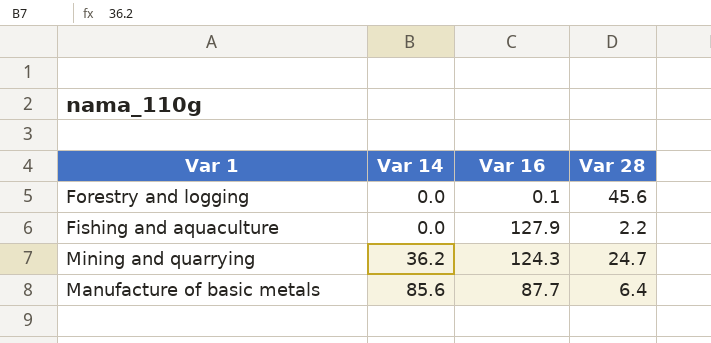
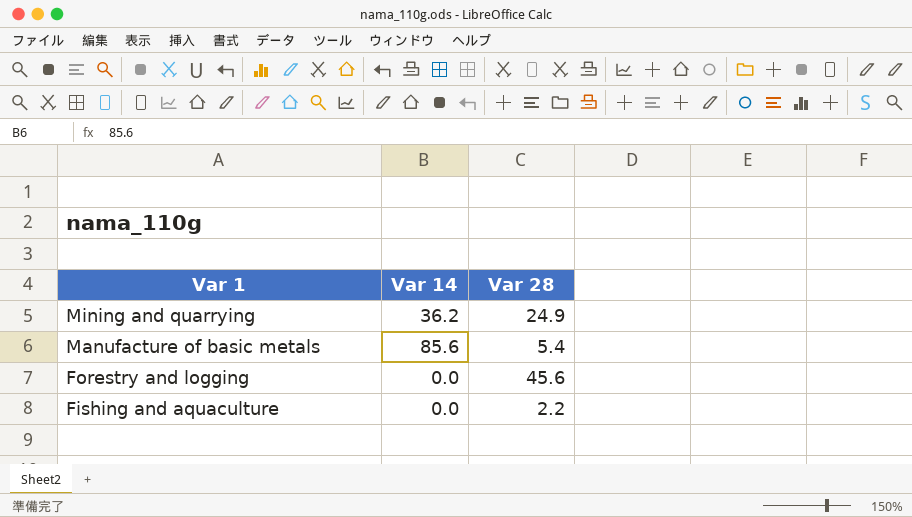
row order: Var 14 ascending -> Var 1 descending
column Var 16 | position: 3 -> none
Mining and quarrying | Var 28: 24.7 -> 24.9
Manufacture of basic metals | Var 28: 6.4 -> 5.4

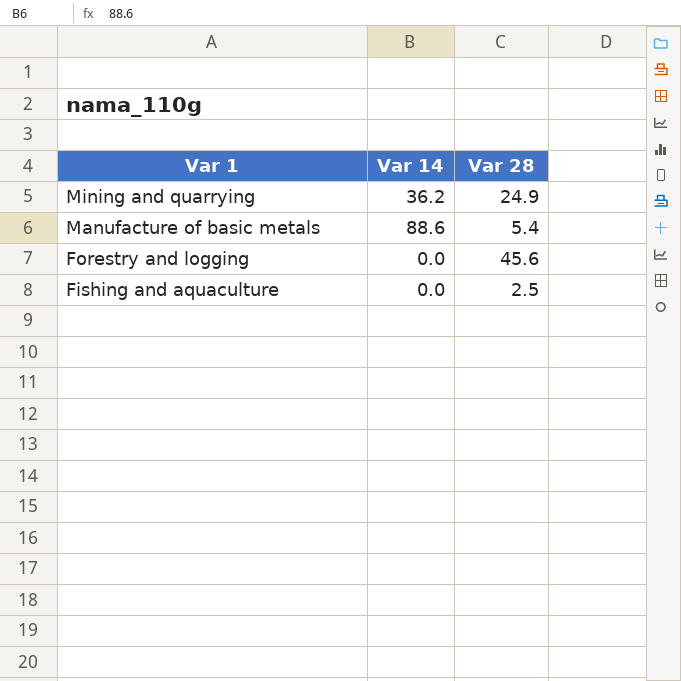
Manufacture of basic metals | Var 14: 85.6 -> 88.6
Fishing and aquaculture | Var 28: 2.2 -> 2.5

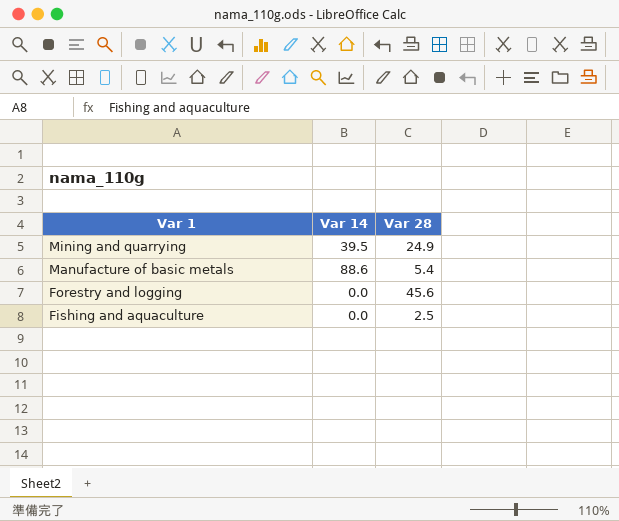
Mining and quarrying | Var 14: 36.2 -> 39.5

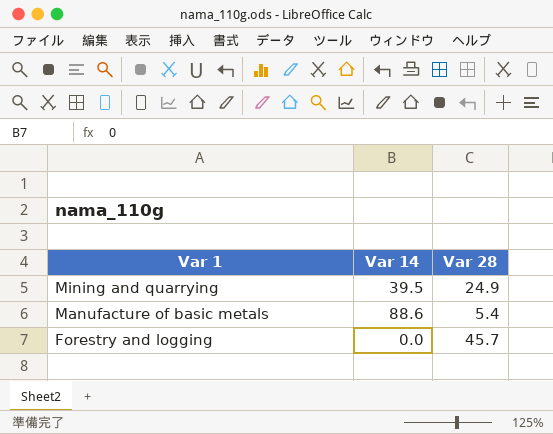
row Fishing and aquaculture: 0.0 | 2.5 -> none
Forestry and logging | Var 28: 45.6 -> 45.7

